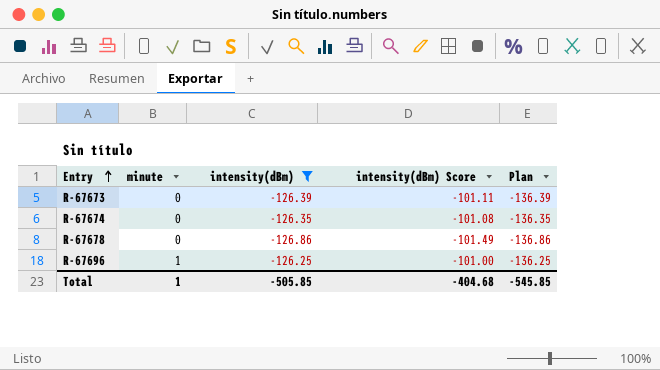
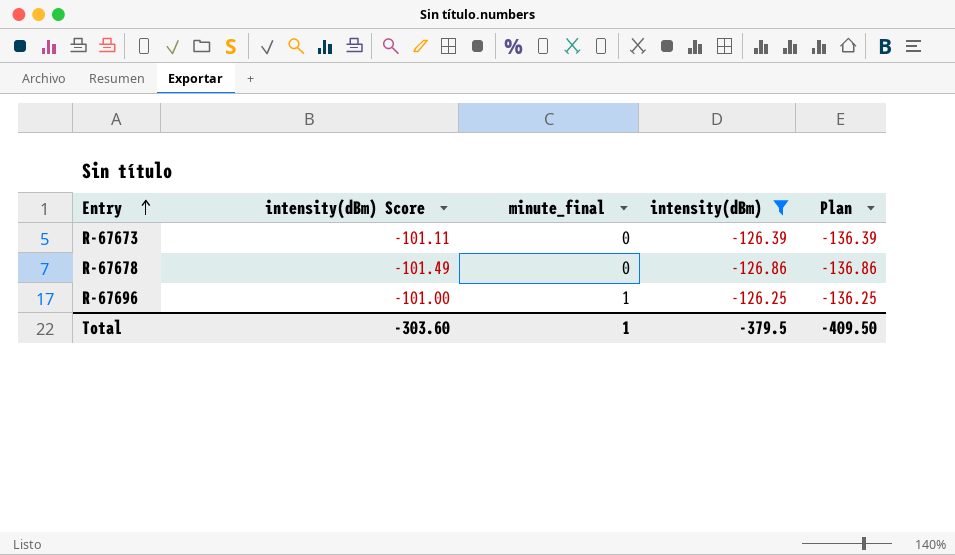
column intensity(dBm) Score | position: 4 -> 2
column name: minute -> minute_final
row R-67674: 0 | -126.35 | -101.08 | -136.35 -> none
Total | intensity(dBm) Score: -404.68 -> -303.60
Total | intensity(dBm): -505.85 -> -379.5
Total | Plan: -545.85 -> -409.50

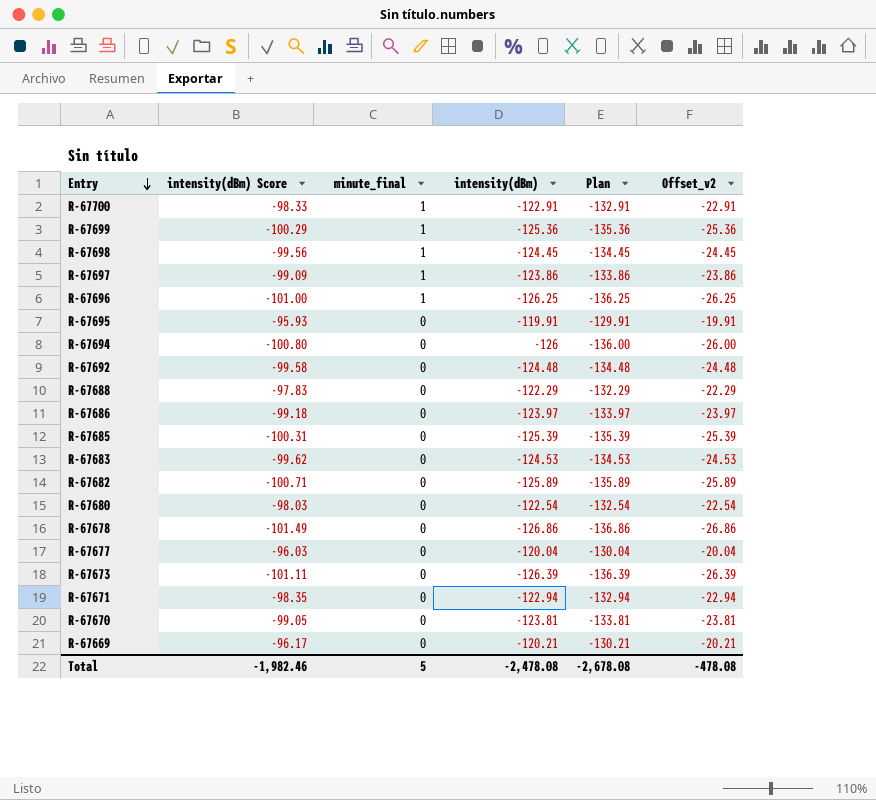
filter: intensity(dBm) <= -126.25 -> none
row order: Entry ascending -> Entry descending
column Offset_v2 | formula: none -> [intensity(dBm)] + 100
Total | intensity(dBm) Score: -303.60 -> -1,982.46
Total | minute_final: 1 -> 5
Total | intensity(dBm): -379.5 -> -2,478.08
Total | Plan: -409.50 -> -2,678.08

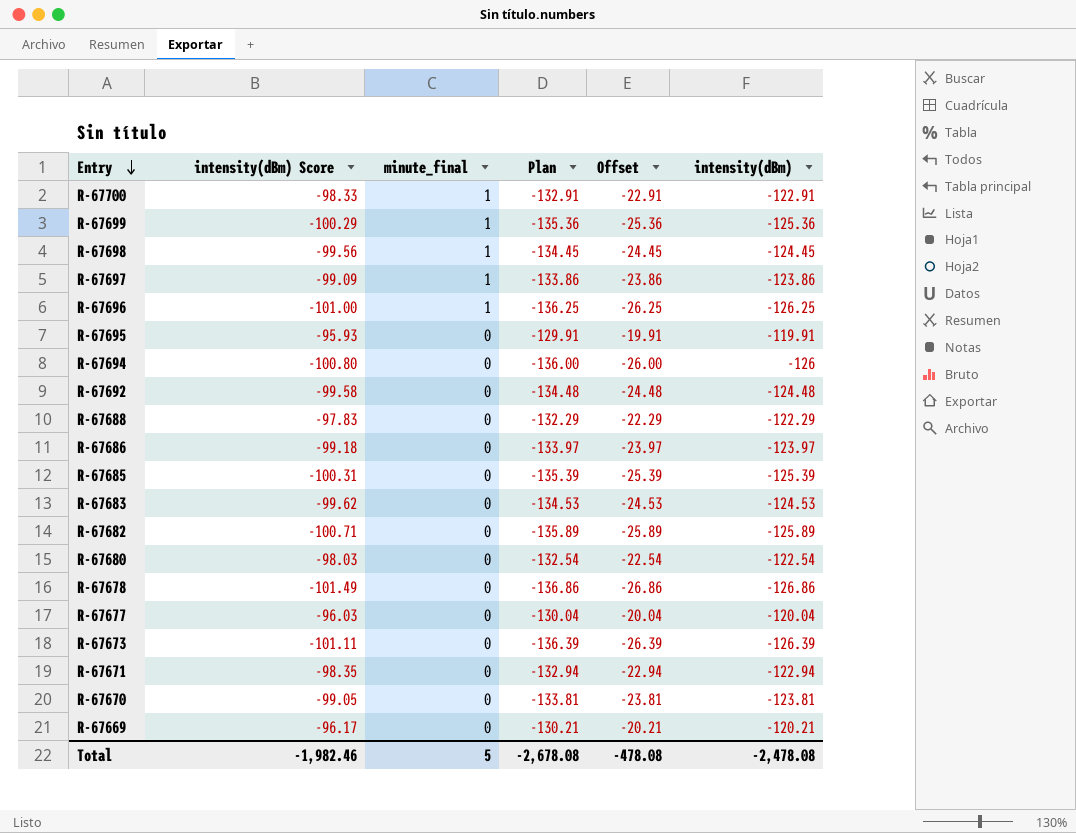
column name: Offset_v2 -> Offset
column intensity(dBm) | position: 4 -> 6

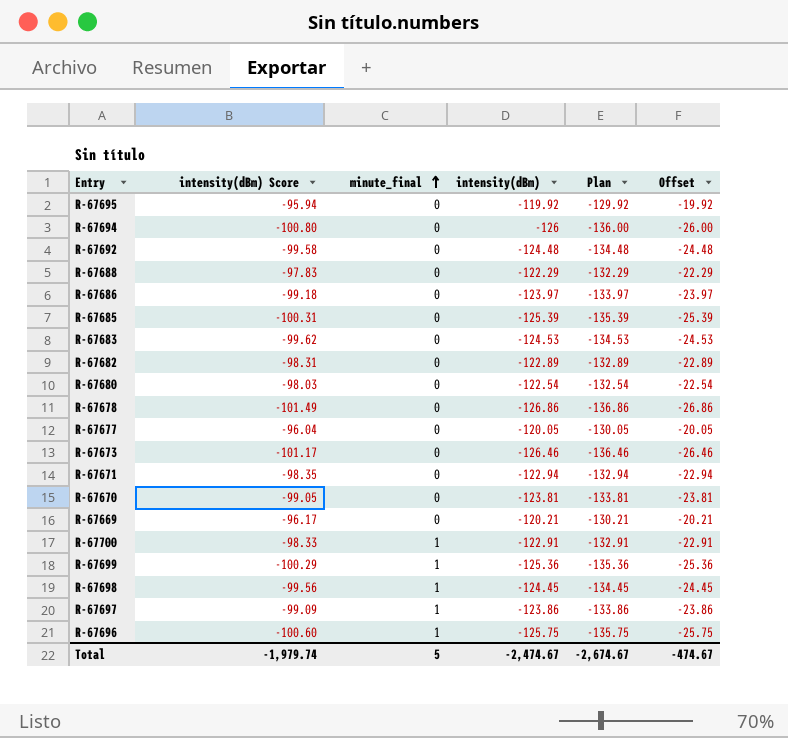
row order: Entry descending -> minute_final ascending
column intensity(dBm) | position: 6 -> 4
R-67695 | intensity(dBm) Score: -95.93 -> -95.94
R-67695 | intensity(dBm): -119.91 -> -119.92
R-67695 | Plan: -129.91 -> -129.92
R-67695 | Offset: -19.91 -> -19.92
R-67682 | intensity(dBm) Score: -100.71 -> -98.31
R-67682 | intensity(dBm): -125.89 -> -122.89
R-67682 | Plan: -135.89 -> -132.89
R-67682 | Offset: -25.89 -> -22.89
R-67677 | intensity(dBm) Score: -96.03 -> -96.04
R-67677 | intensity(dBm): -120.04 -> -120.05
R-67677 | Plan: -130.04 -> -130.05
R-67677 | Offset: -20.04 -> -20.05
R-67673 | intensity(dBm) Score: -101.11 -> -101.17
R-67673 | intensity(dBm): -126.39 -> -126.46
R-67673 | Plan: -136.39 -> -136.46
R-67673 | Offset: -26.39 -> -26.46
R-67696 | intensity(dBm) Score: -101.00 -> -100.60
R-67696 | intensity(dBm): -126.25 -> -125.75
R-67696 | Plan: -136.25 -> -135.75
R-67696 | Offset: -26.25 -> -25.75
Total | intensity(dBm) Score: -1,982.46 -> -1,979.74
Total | intensity(dBm): -2,478.08 -> -2,474.67
Total | Plan: -2,678.08 -> -2,674.67
Total | Offset: -478.08 -> -474.67

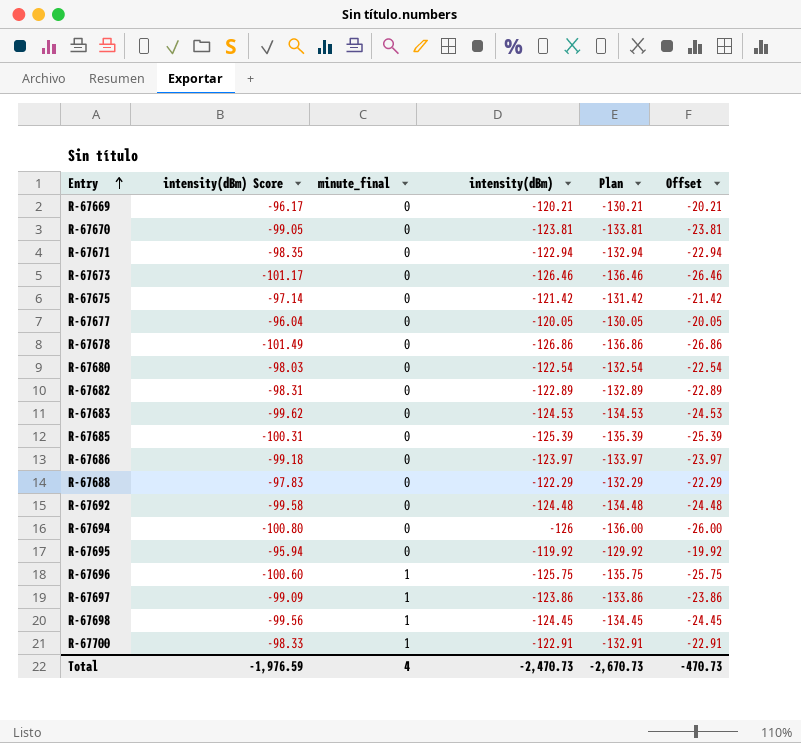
row order: minute_final ascending -> Entry ascending
row R-67699: -100.29 | 1 | -125.36 | -135.36 | -25.36 -> none
row R-67675: none -> -97.14 | 0 | -121.42 | -131.42 | -21.42
Total | intensity(dBm) Score: -1,979.74 -> -1,976.59
Total | minute_final: 5 -> 4
Total | intensity(dBm): -2,474.67 -> -2,470.73
Total | Plan: -2,674.67 -> -2,670.73
Total | Offset: -474.67 -> -470.73

